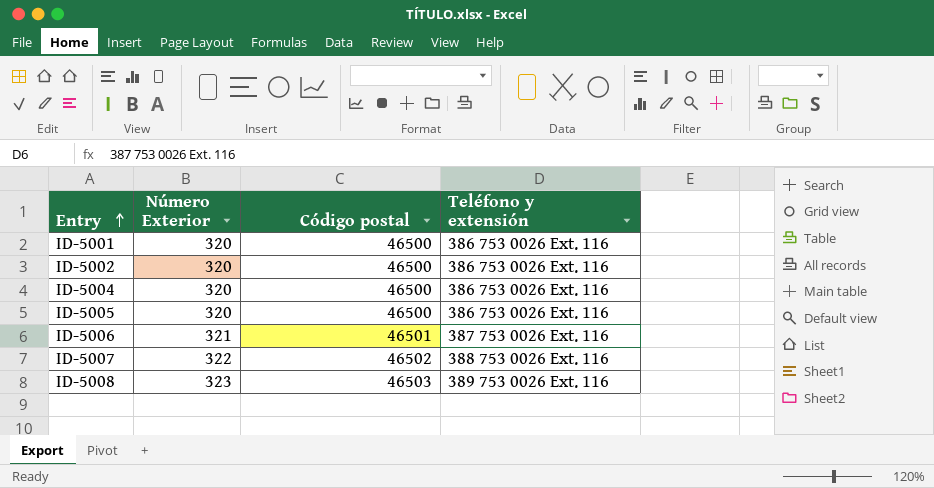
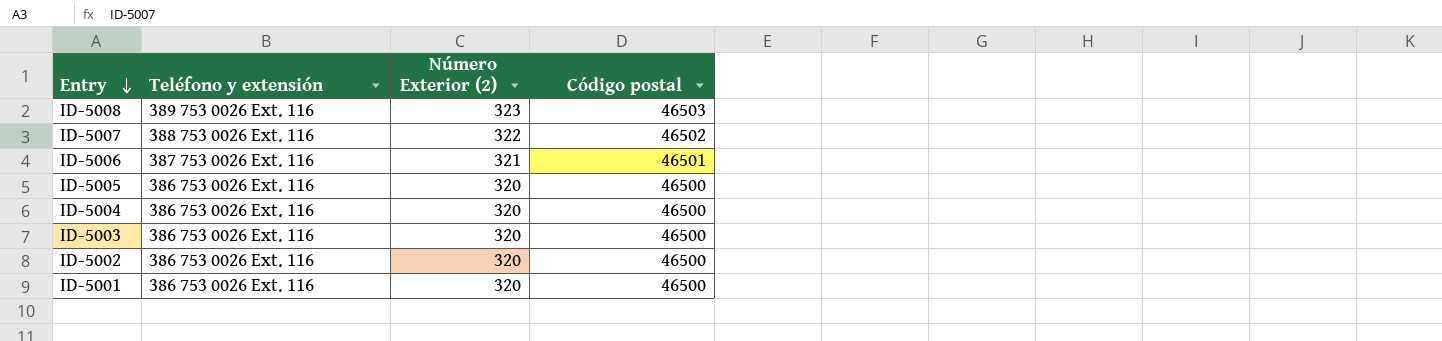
row order: Entry ascending -> Entry descending
column Teléfono y extensión | position: 4 -> 2
column name: Número Exterior -> Número Exterior (2)
row ID-5003: none -> 386 753 0026 Ext. 116 | 320 | 46500

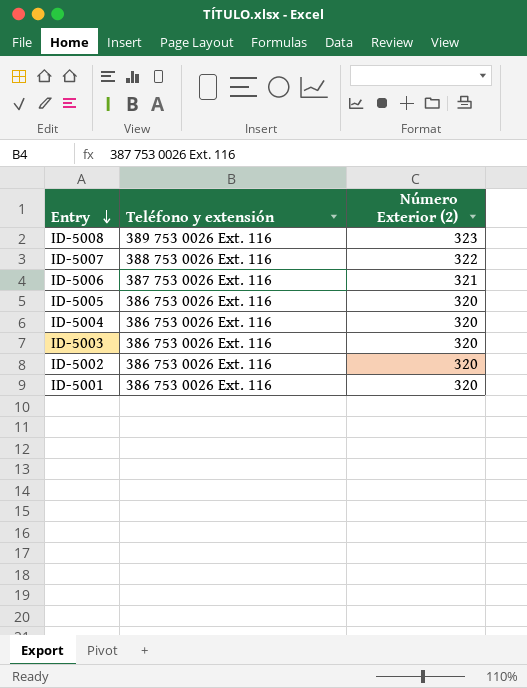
column Código postal | position: 4 -> none

